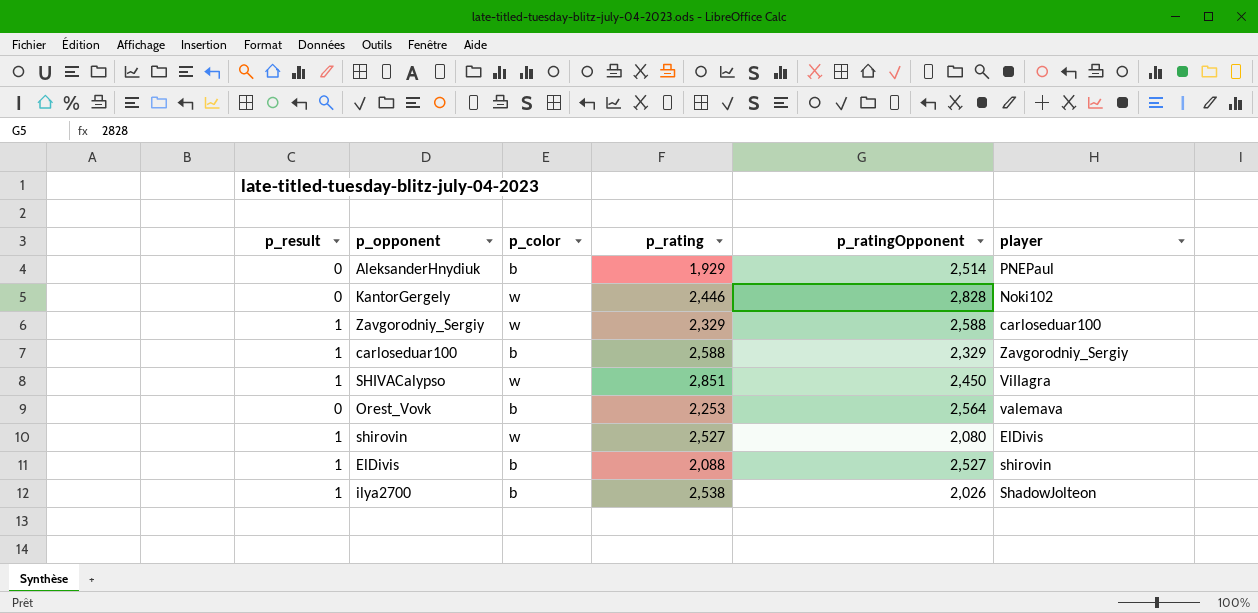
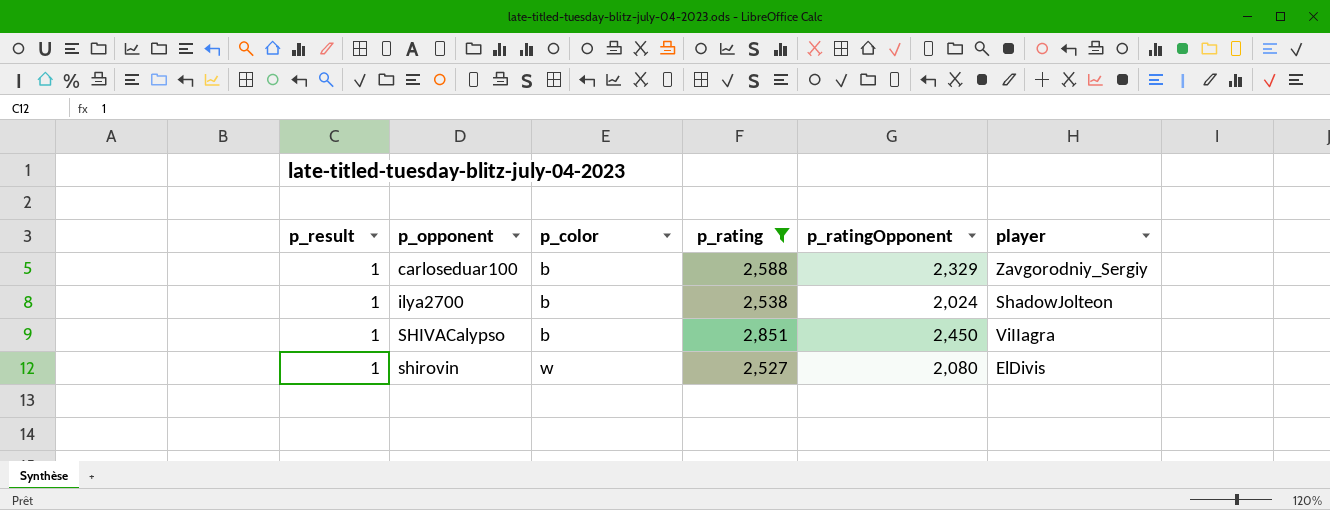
filter: none -> p_rating >= 2,527
row order: none -> p_color ascending
ilya2700 | p_ratingOpponent: 2,026 -> 2,024
SHIVACalypso | p_color: w -> b

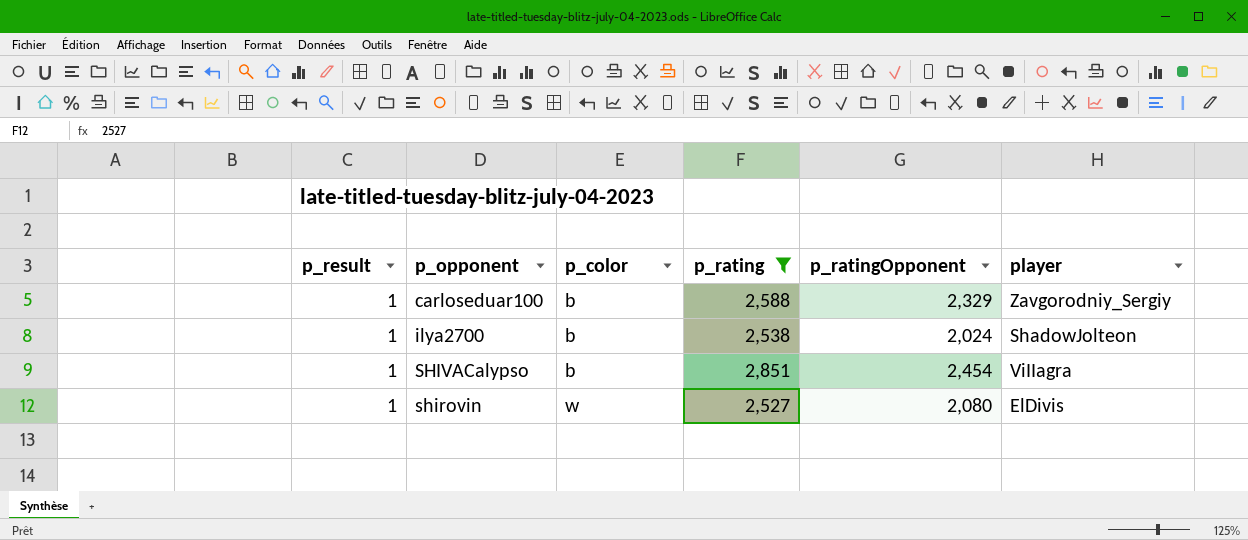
SHIVACalypso | p_ratingOpponent: 2,450 -> 2,454

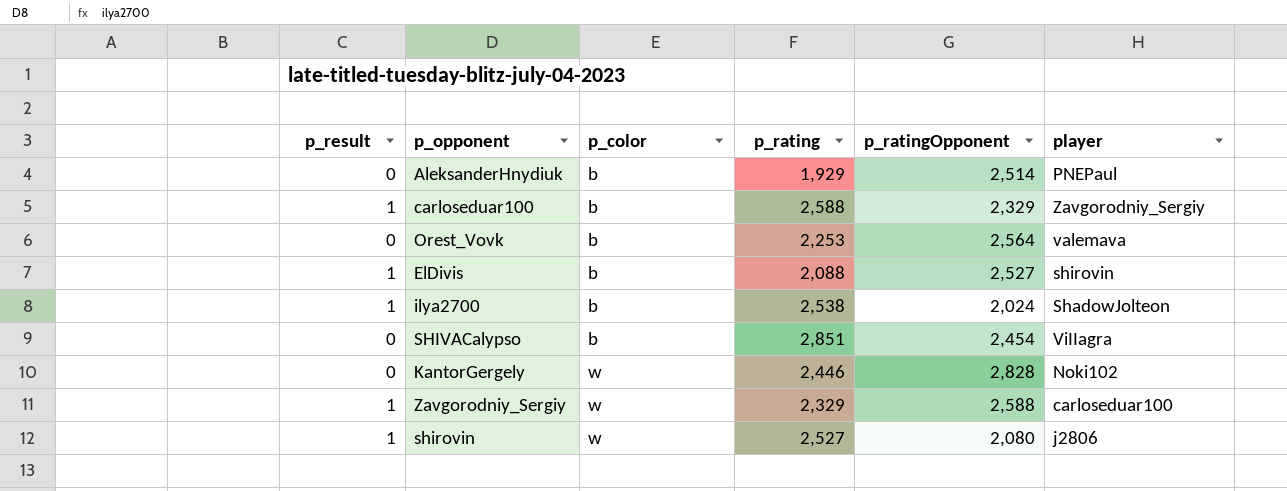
filter: p_rating >= 2,527 -> none
SHIVACalypso | p_result: 1 -> 0
shirovin | player: ElDivis -> j2806

